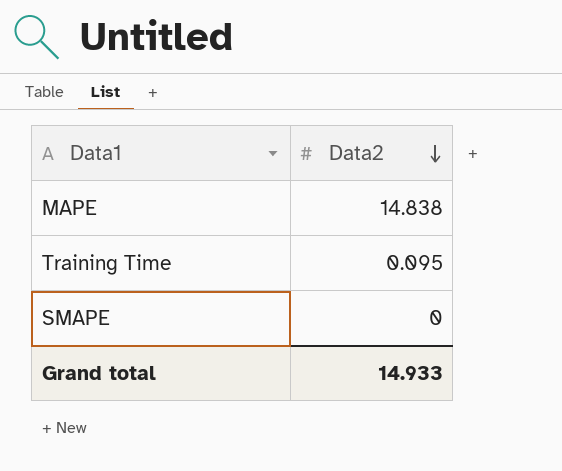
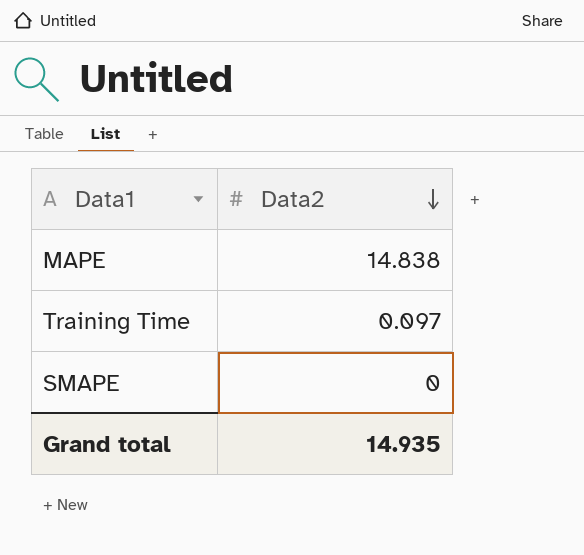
Training Time | Data2: 0.095 -> 0.097
Grand total | Data2: 14.933 -> 14.935

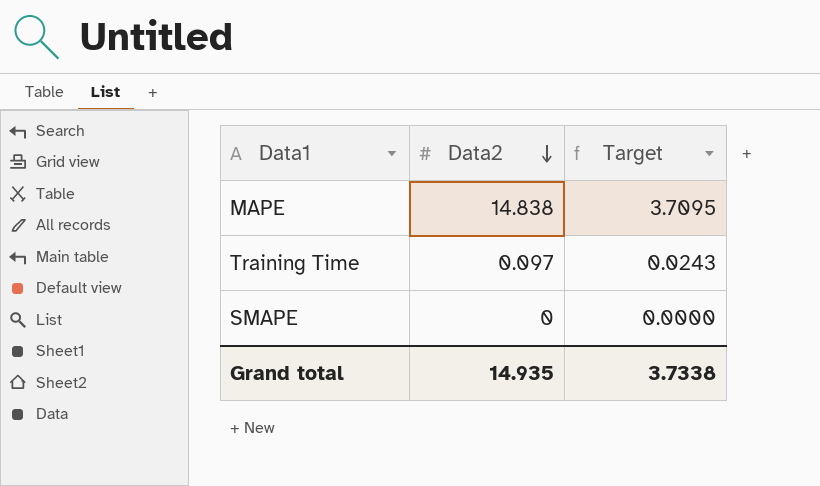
column Target | formula: none -> [Data2] * 0.25

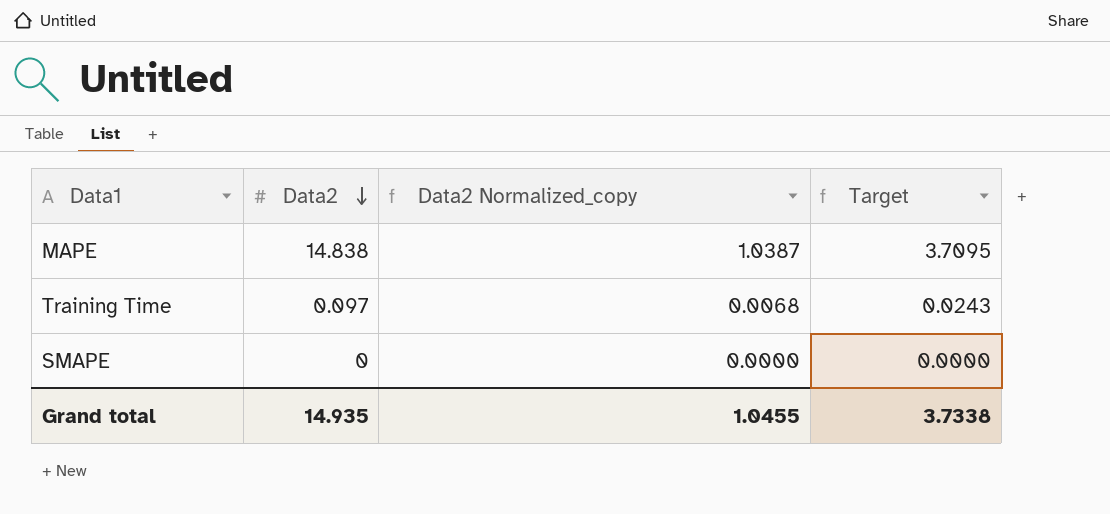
column Data2 Normalized_copy | formula: none -> [Data2] * 0.07

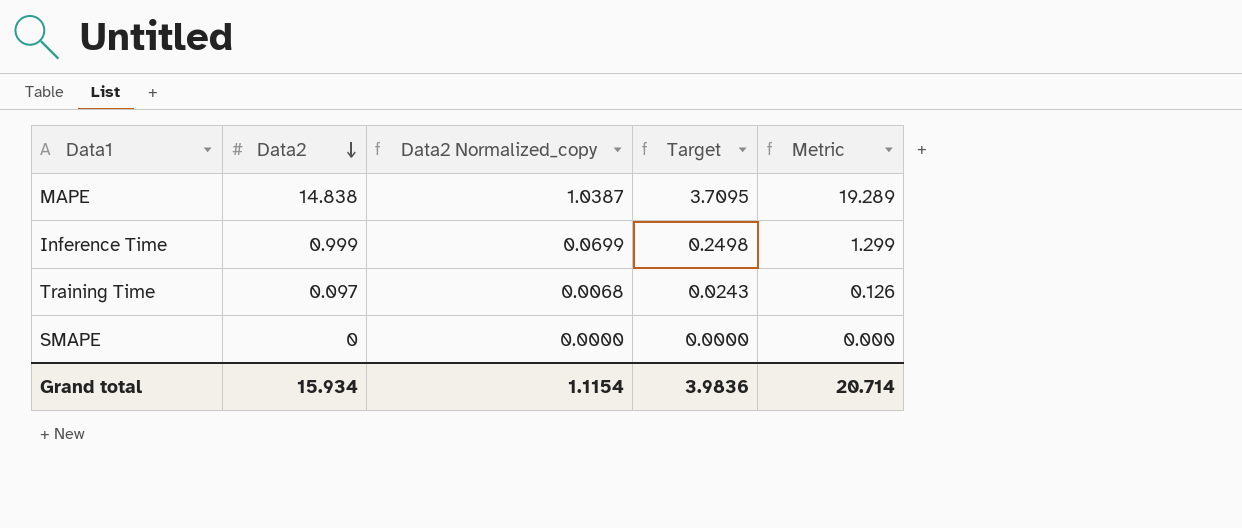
column Metric | formula: none -> [Data2] * 1.3
row Inference Time: none -> 0.999 | 0.0699 | 0.2498 | 1.299
Grand total | Data2: 14.935 -> 15.934
Grand total | Data2 Normalized_copy: 1.0455 -> 1.1154
Grand total | Target: 3.7338 -> 3.9836

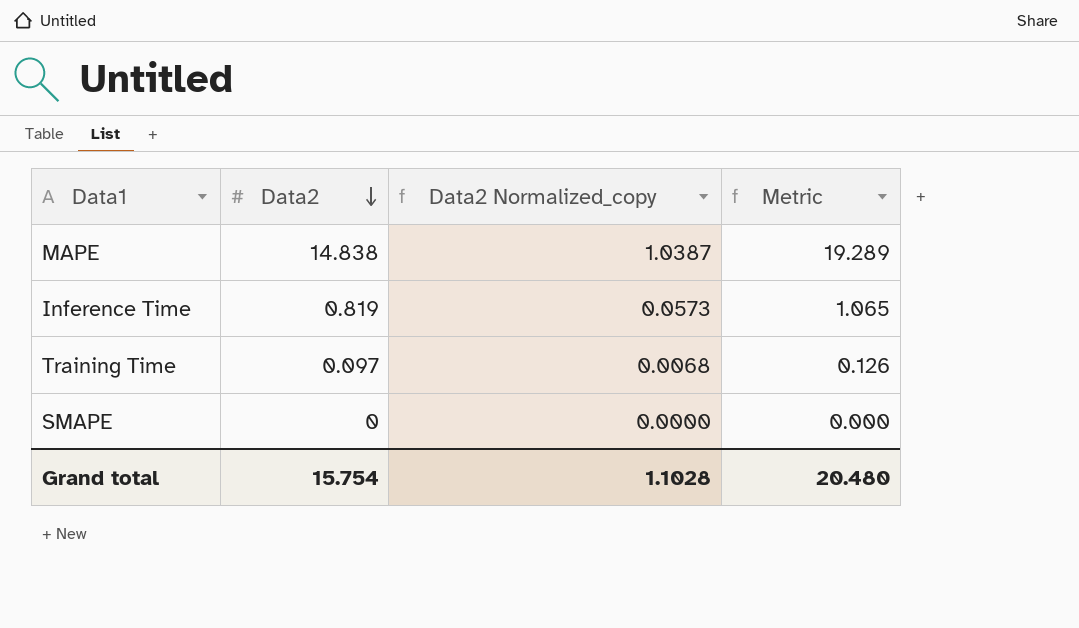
column Target | formula: [Data2] * 0.25 -> none
Inference Time | Data2: 0.999 -> 0.819
Inference Time | Data2 Normalized_copy: 0.0699 -> 0.0573
Inference Time | Metric: 1.299 -> 1.065
Grand total | Data2: 15.934 -> 15.754
Grand total | Data2 Normalized_copy: 1.1154 -> 1.1028
Grand total | Metric: 20.714 -> 20.480

